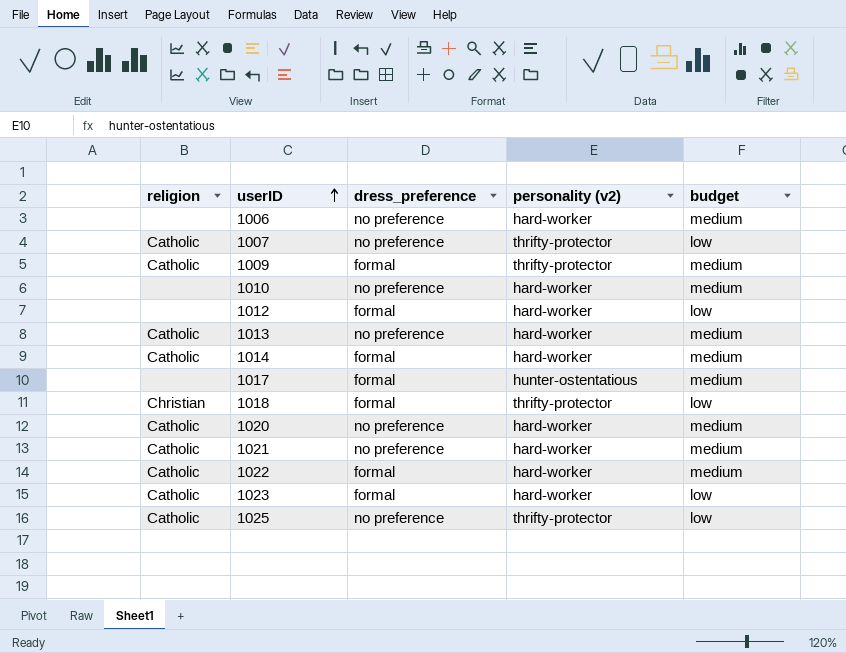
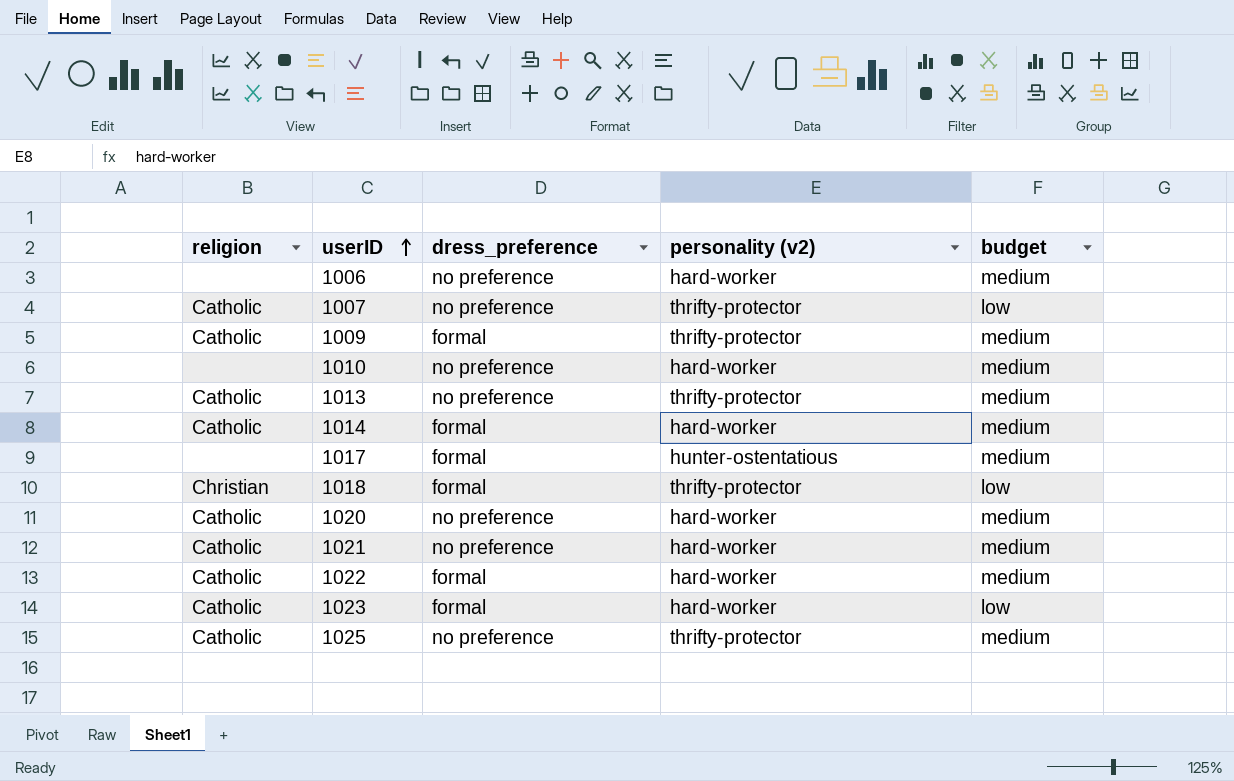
row 1012: none | formal | hard-worker | low -> none
1013 | personality (v2): hard-worker -> thrifty-protector
1025 | budget: low -> medium

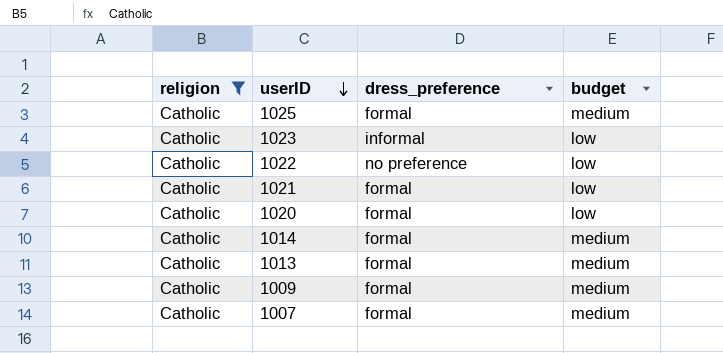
filter: none -> religion = Catholic
row order: userID ascending -> userID descending
column personality (v2) | position: 4 -> none
1025 | dress_preference: no preference -> formal
1023 | dress_preference: formal -> informal
1022 | dress_preference: formal -> no preference
1022 | budget: medium -> low
1021 | dress_preference: no preference -> formal
1021 | budget: medium -> low
1020 | dress_preference: no preference -> formal
1020 | budget: medium -> low
1013 | dress_preference: no preference -> formal
1007 | dress_preference: no preference -> formal
1007 | budget: low -> medium

